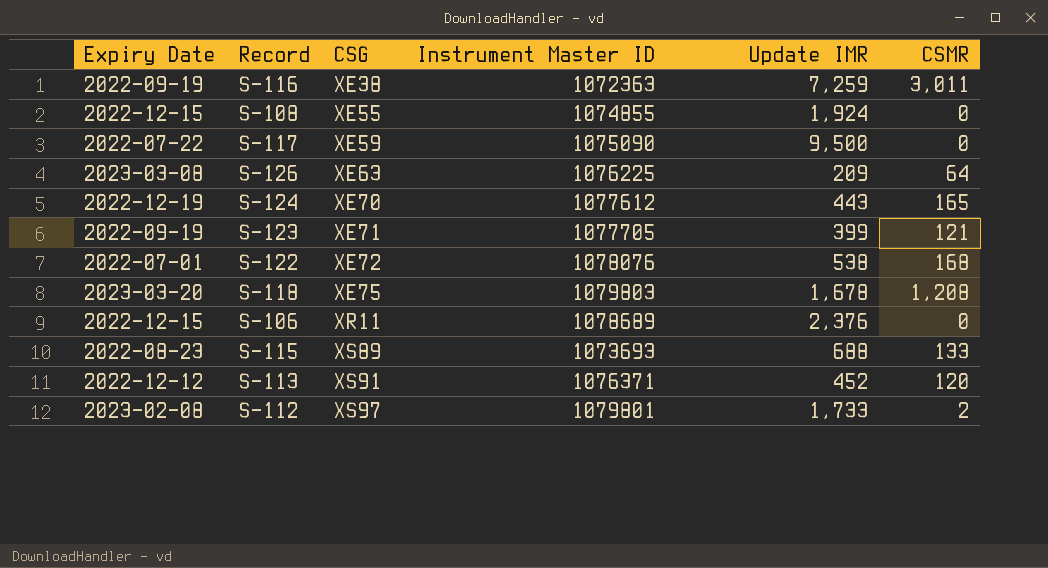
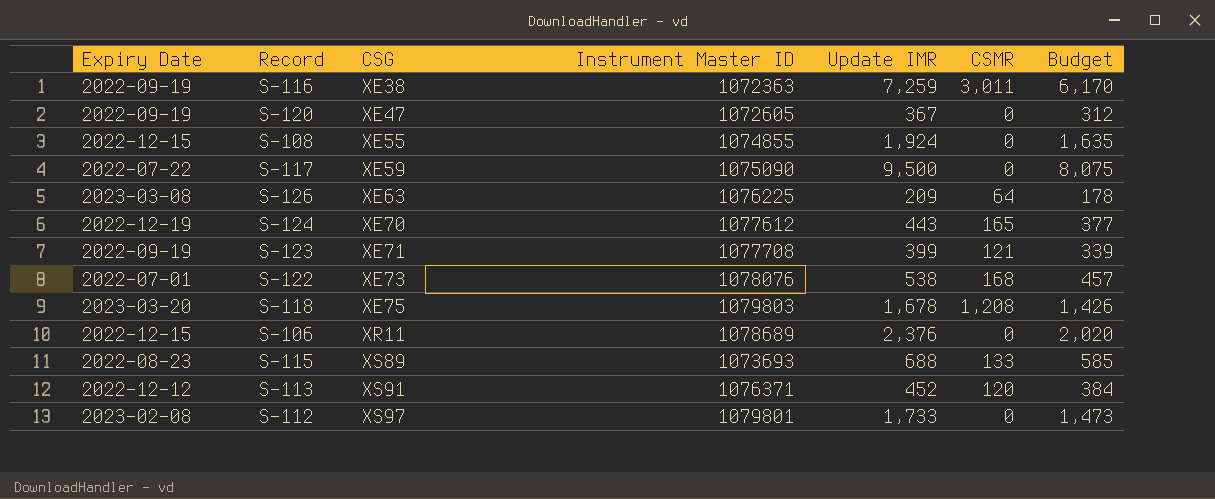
column Budget | formula: none -> [Update IMR] * 0.85
row S-120: none -> 2022-09-19 | XE47 | 1072605 | 367 | 0 | 312
S-123 | Instrument Master ID: 1077705 -> 1077708
S-122 | CSG: XE72 -> XE73
S-112 | CSMR: 2 -> 0

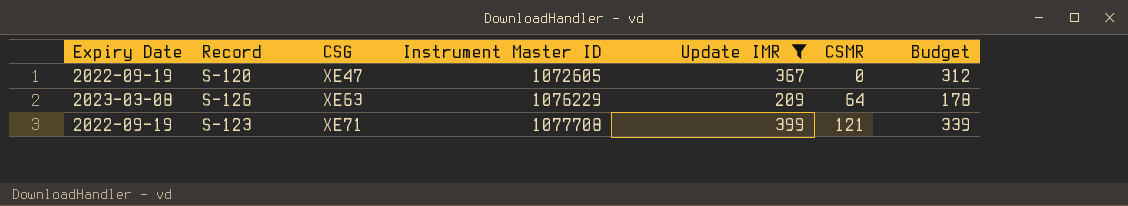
filter: none -> Update IMR <= 399
S-126 | Instrument Master ID: 1076225 -> 1076229

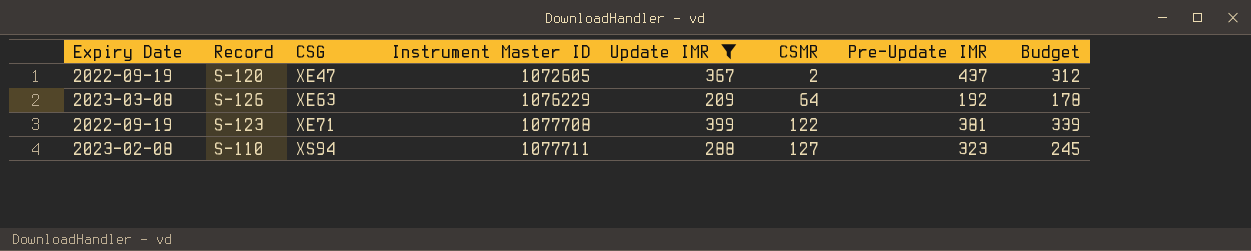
column Pre-Update IMR | position: none -> 7
S-120 | CSMR: 0 -> 2
S-123 | CSMR: 121 -> 122
row S-110: none -> 2023-02-08 | XS94 | 1077711 | 288 | 127 | 323 | 245

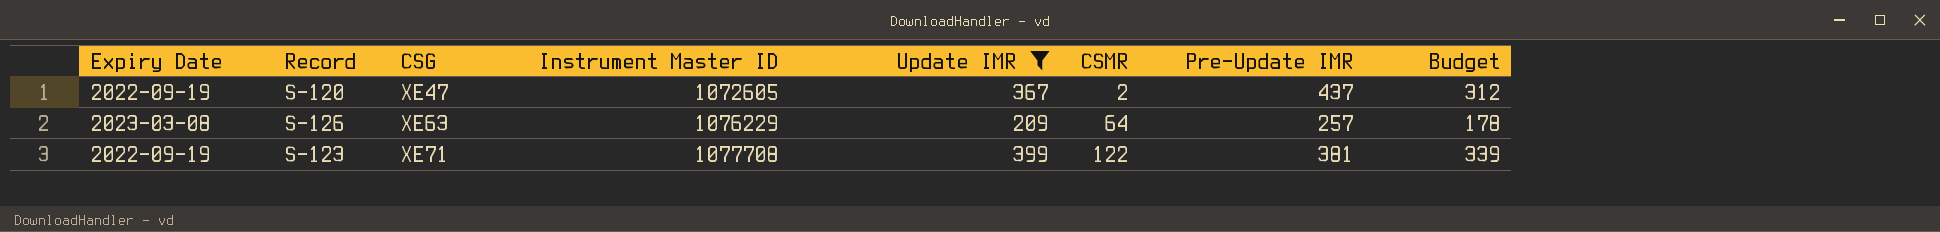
row S-110: 2023-02-08 | XS94 | 1077711 | 288 | 127 | 323 | 245 -> none
S-126 | Pre-Update IMR: 192 -> 257

